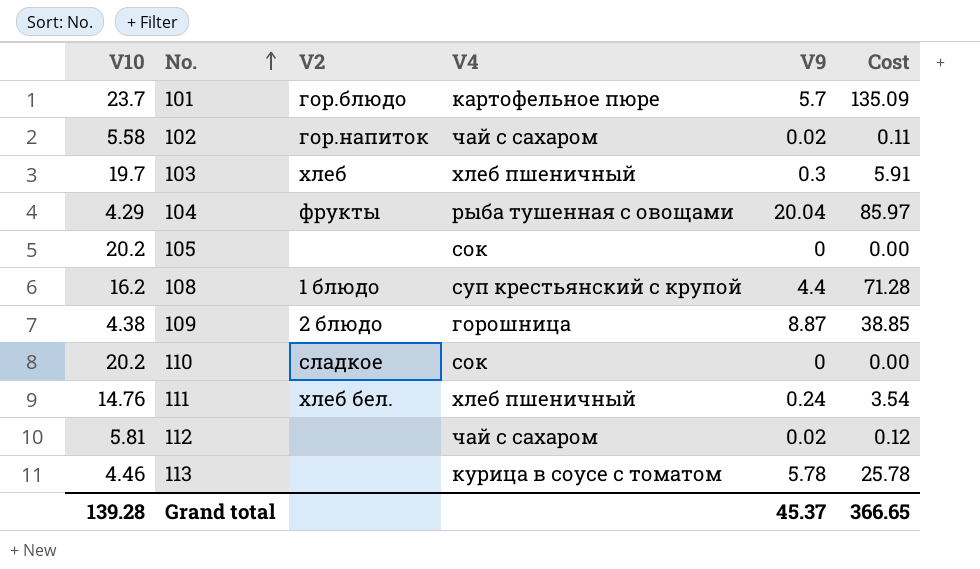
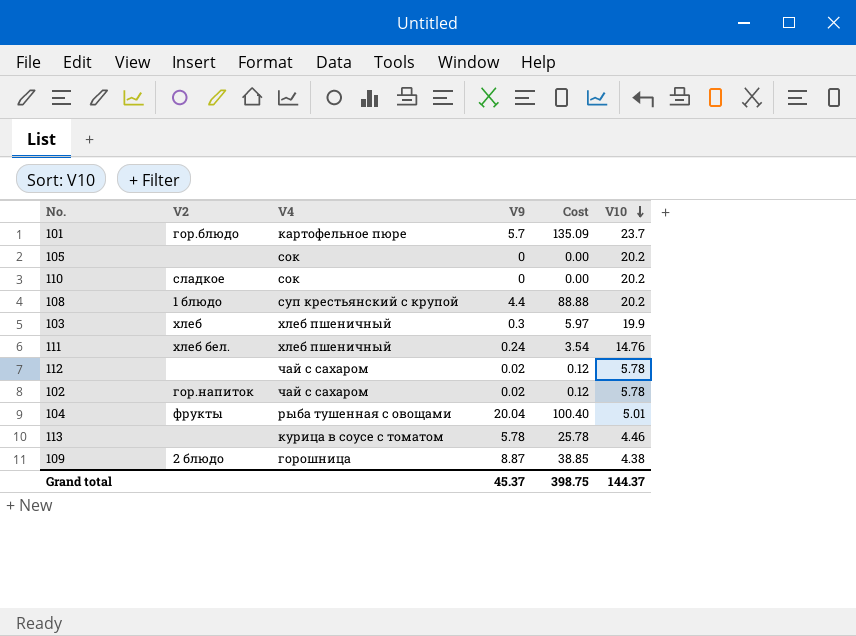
row order: No. ascending -> V10 descending
column V10 | position: 1 -> 6
108 | Cost: 71.28 -> 88.88
108 | V10: 16.2 -> 20.2
103 | Cost: 5.91 -> 5.97
103 | V10: 19.7 -> 19.9
112 | V10: 5.81 -> 5.78
102 | Cost: 0.11 -> 0.12
102 | V10: 5.58 -> 5.78
104 | Cost: 85.97 -> 100.40
104 | V10: 4.29 -> 5.01
Grand total | Cost: 366.65 -> 398.75
Grand total | V10: 139.28 -> 144.37

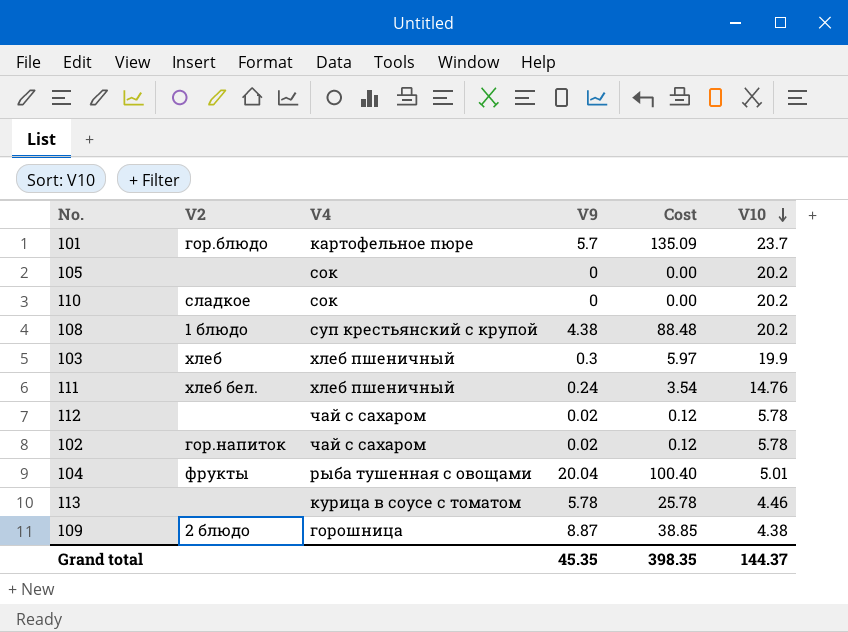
108 | V9: 4.4 -> 4.38
108 | Cost: 88.88 -> 88.48
Grand total | V9: 45.37 -> 45.35
Grand total | Cost: 398.75 -> 398.35

